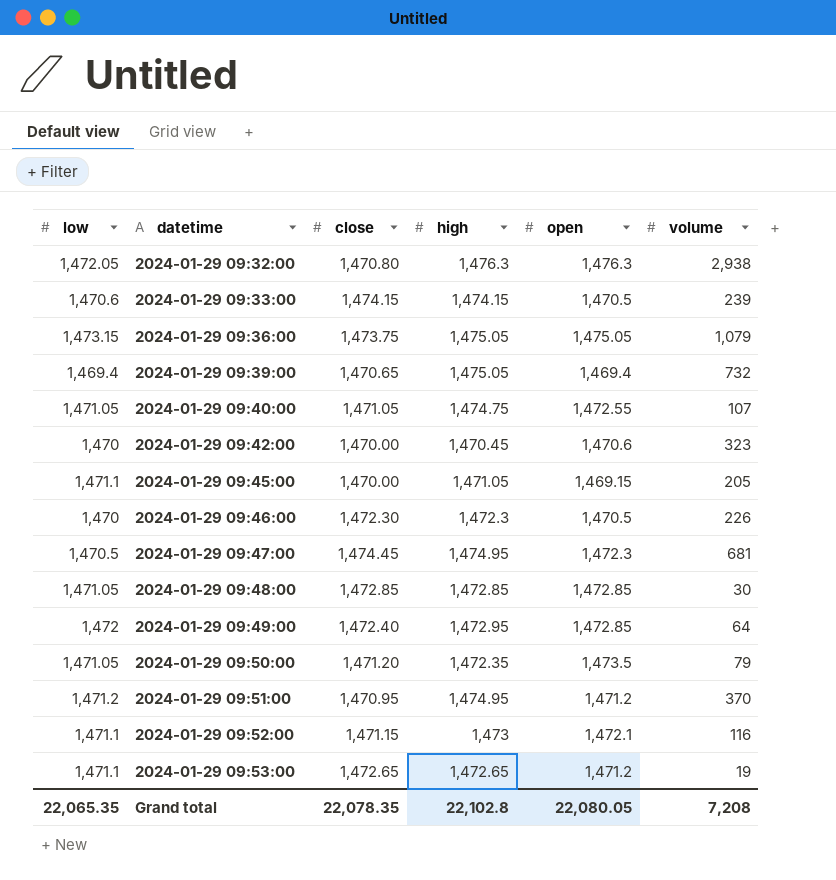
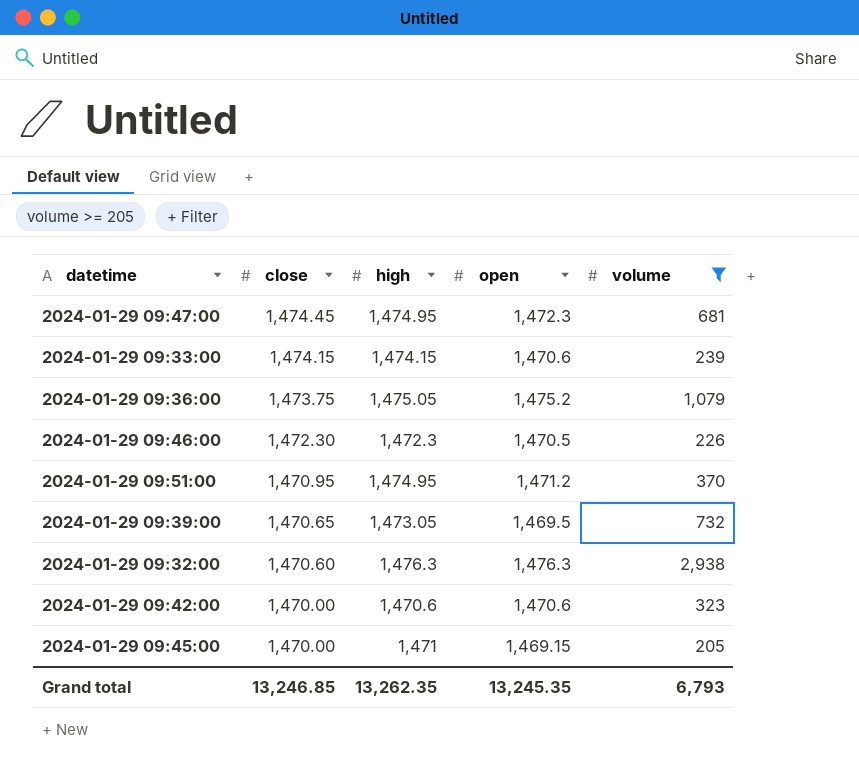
filter: none -> volume >= 205
row order: datetime ascending -> close descending
column low | position: 1 -> none
2024-01-29 09:33:00 | open: 1,470.5 -> 1,470.6
2024-01-29 09:36:00 | open: 1,475.05 -> 1,475.2
2024-01-29 09:39:00 | high: 1,475.05 -> 1,473.05
2024-01-29 09:39:00 | open: 1,469.4 -> 1,469.5
2024-01-29 09:32:00 | close: 1,470.80 -> 1,470.60
2024-01-29 09:42:00 | high: 1,470.45 -> 1,470.6
2024-01-29 09:45:00 | high: 1,471.05 -> 1,471
Grand total | close: 22,078.35 -> 13,246.85
Grand total | high: 22,102.8 -> 13,262.35
Grand total | open: 22,080.05 -> 13,245.35
Grand total | volume: 7,208 -> 6,793

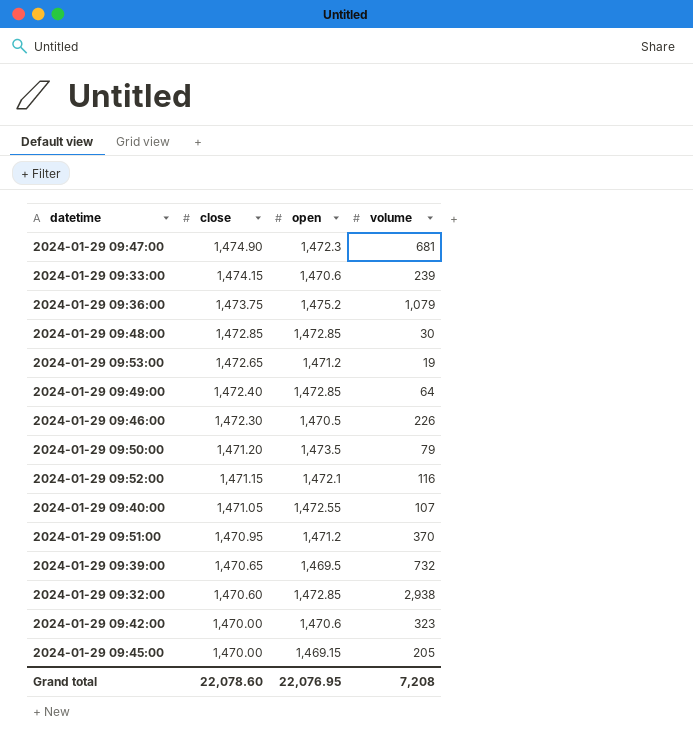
filter: volume >= 205 -> none
column high | position: 3 -> none
2024-01-29 09:47:00 | close: 1,474.45 -> 1,474.90
2024-01-29 09:32:00 | open: 1,476.3 -> 1,472.85
Grand total | close: 13,246.85 -> 22,078.60
Grand total | open: 13,245.35 -> 22,076.95
Grand total | volume: 6,793 -> 7,208

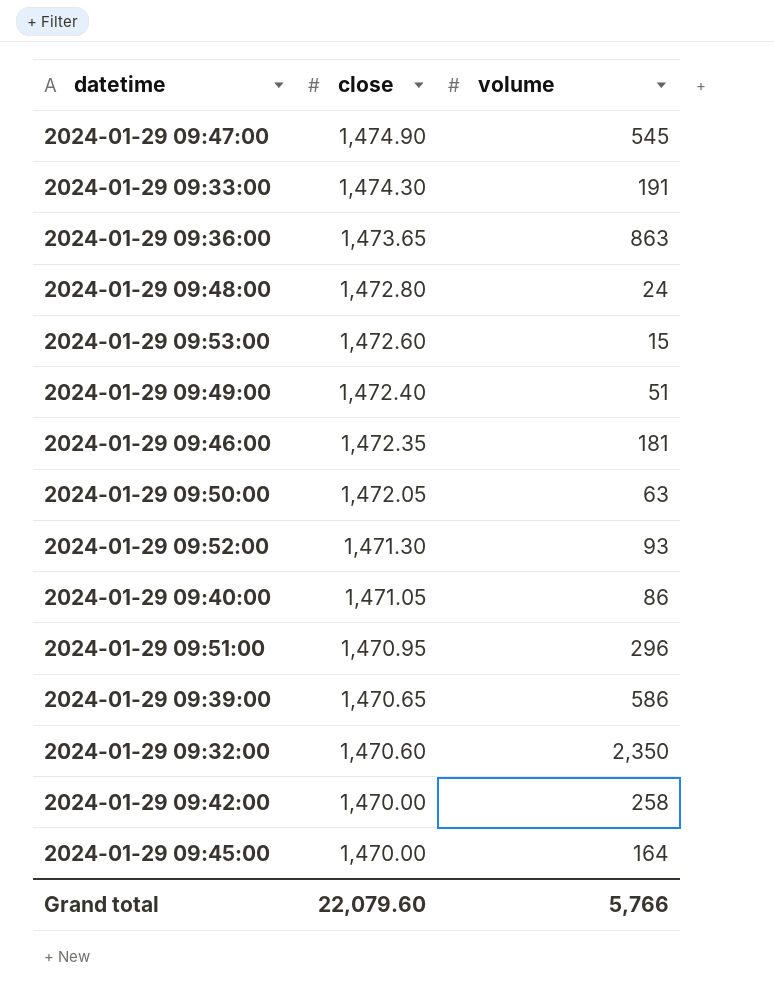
column open | position: 3 -> none
2024-01-29 09:47:00 | volume: 681 -> 545
2024-01-29 09:33:00 | close: 1,474.15 -> 1,474.30
2024-01-29 09:33:00 | volume: 239 -> 191
2024-01-29 09:36:00 | close: 1,473.75 -> 1,473.65
2024-01-29 09:36:00 | volume: 1,079 -> 863
2024-01-29 09:48:00 | close: 1,472.85 -> 1,472.80
2024-01-29 09:48:00 | volume: 30 -> 24
2024-01-29 09:53:00 | close: 1,472.65 -> 1,472.60
2024-01-29 09:53:00 | volume: 19 -> 15
2024-01-29 09:49:00 | volume: 64 -> 51
2024-01-29 09:46:00 | close: 1,472.30 -> 1,472.35
2024-01-29 09:46:00 | volume: 226 -> 181
2024-01-29 09:50:00 | close: 1,471.20 -> 1,472.05
2024-01-29 09:50:00 | volume: 79 -> 63
2024-01-29 09:52:00 | close: 1,471.15 -> 1,471.30
2024-01-29 09:52:00 | volume: 116 -> 93
2024-01-29 09:40:00 | volume: 107 -> 86
2024-01-29 09:51:00 | volume: 370 -> 296
2024-01-29 09:39:00 | volume: 732 -> 586
2024-01-29 09:32:00 | volume: 2,938 -> 2,350
2024-01-29 09:42:00 | volume: 323 -> 258
2024-01-29 09:45:00 | volume: 205 -> 164
Grand total | close: 22,078.60 -> 22,079.60
Grand total | volume: 7,208 -> 5,766

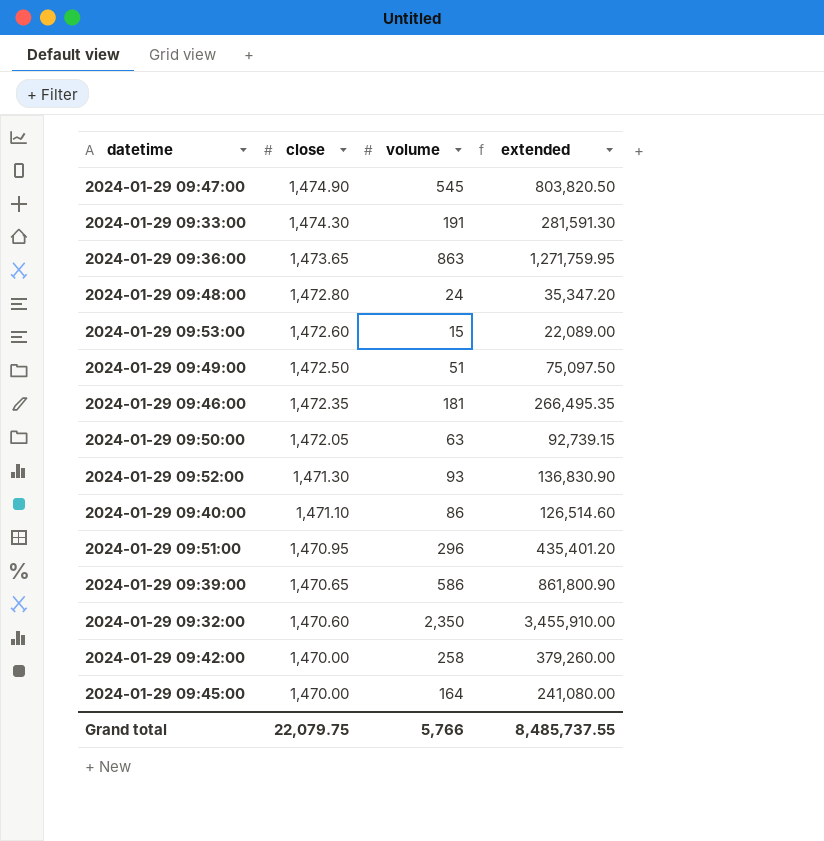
column extended | formula: none -> [close] * [volume]
2024-01-29 09:49:00 | close: 1,472.40 -> 1,472.50
2024-01-29 09:40:00 | close: 1,471.05 -> 1,471.10
Grand total | close: 22,079.60 -> 22,079.75

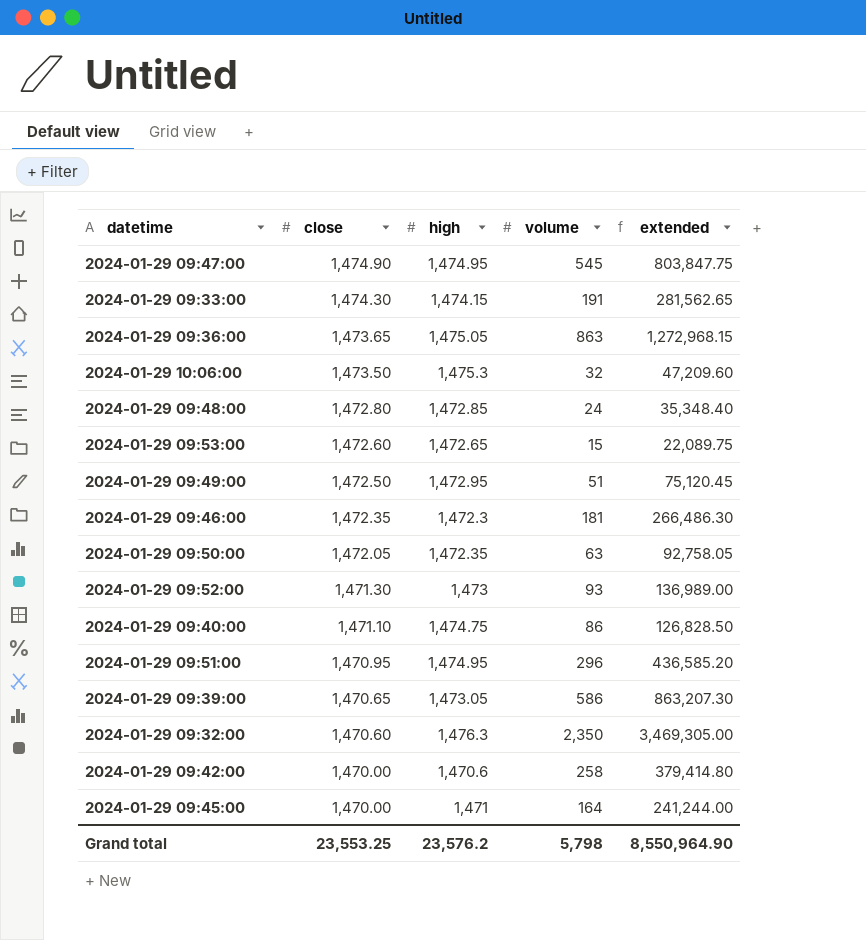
column high | position: none -> 3
column extended | formula: [close] * [volume] -> [high] * [volume]
row 2024-01-29 10:06:00: none -> 1,473.50 | 1,475.3 | 32 | 47,209.60
Grand total | close: 22,079.75 -> 23,553.25
Grand total | volume: 5,766 -> 5,798
Grand total | extended: 8,485,737.55 -> 8,550,964.90

